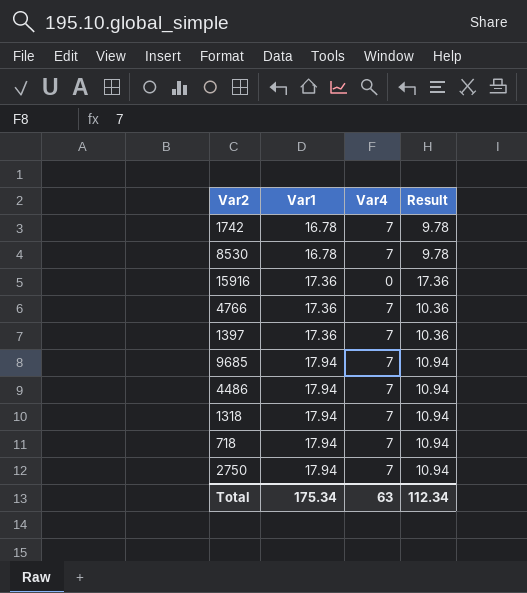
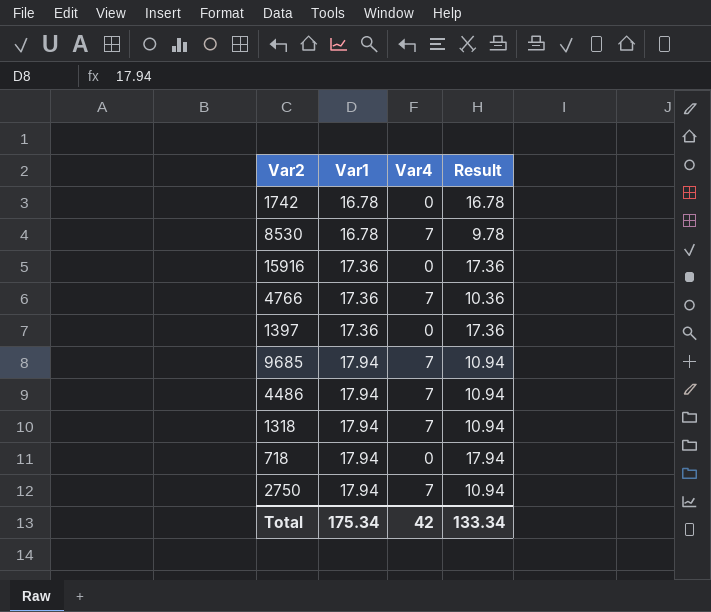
1742 | Var4: 7 -> 0
1742 | Result: 9.78 -> 16.78
1397 | Var4: 7 -> 0
1397 | Result: 10.36 -> 17.36
718 | Var4: 7 -> 0
718 | Result: 10.94 -> 17.94
Total | Var4: 63 -> 42
Total | Result: 112.34 -> 133.34

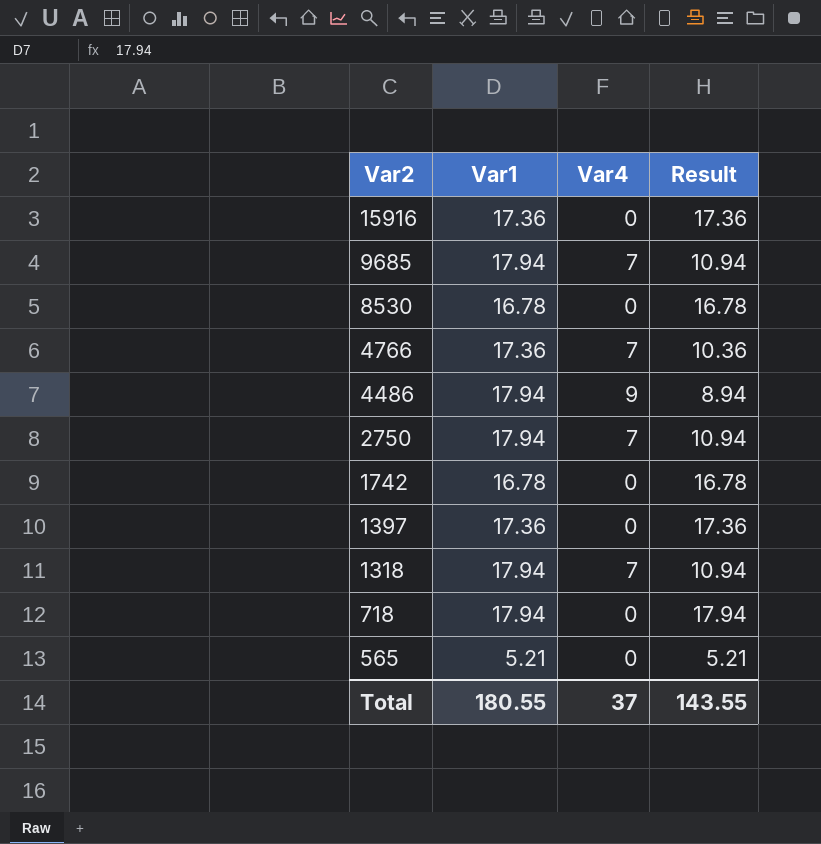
row order: Var1 ascending -> Var2 descending
8530 | Var4: 7 -> 0
8530 | Result: 9.78 -> 16.78
4486 | Var4: 7 -> 9
4486 | Result: 10.94 -> 8.94
row 565: none -> 5.21 | 0 | 5.21
Total | Var1: 175.34 -> 180.55
Total | Var4: 42 -> 37
Total | Result: 133.34 -> 143.55

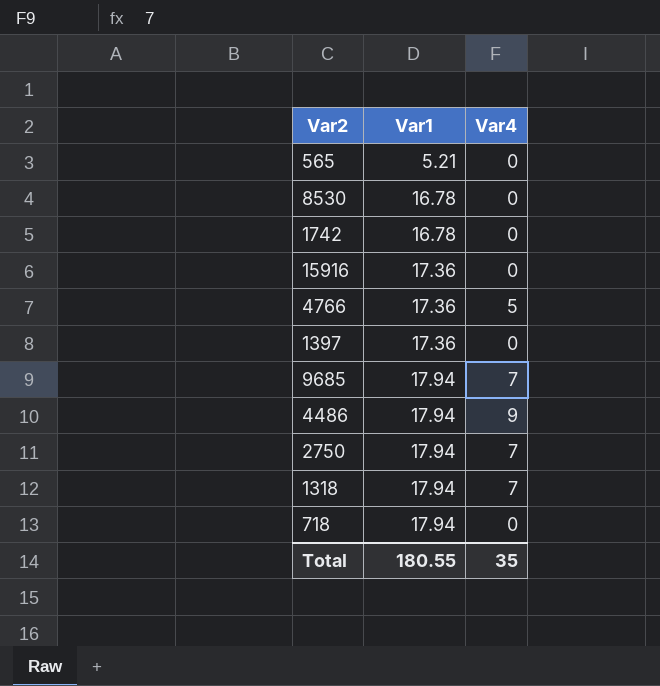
row order: Var2 descending -> Var1 ascending
column Result | formula: [Var1] - [Var4] -> none
4766 | Var4: 7 -> 5
Total | Var4: 37 -> 35

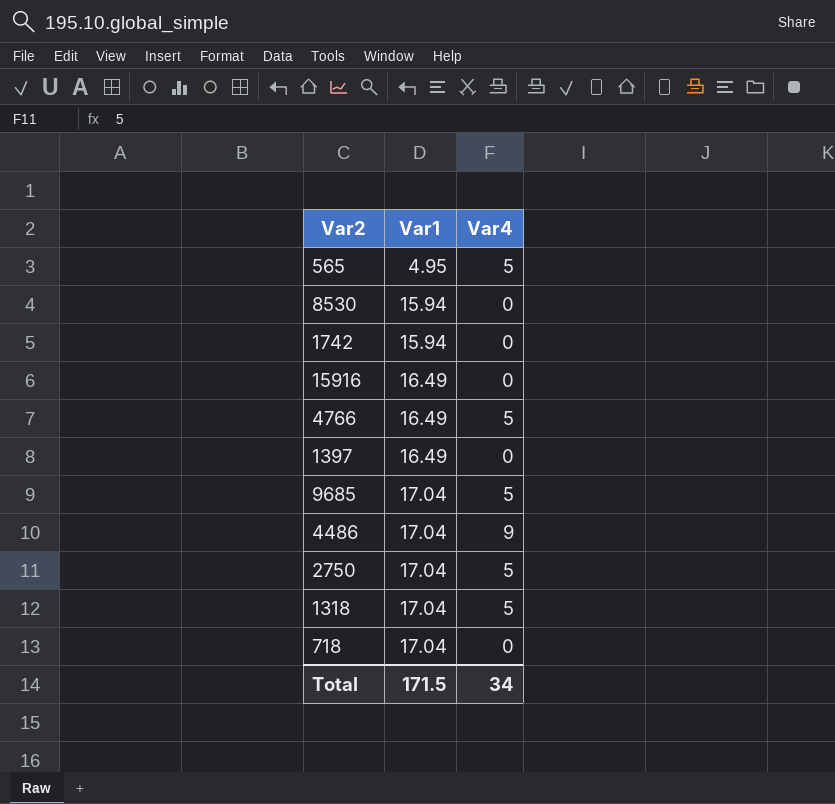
565 | Var1: 5.21 -> 4.95
565 | Var4: 0 -> 5
8530 | Var1: 16.78 -> 15.94
1742 | Var1: 16.78 -> 15.94
15916 | Var1: 17.36 -> 16.49
4766 | Var1: 17.36 -> 16.49
1397 | Var1: 17.36 -> 16.49
9685 | Var1: 17.94 -> 17.04
9685 | Var4: 7 -> 5
4486 | Var1: 17.94 -> 17.04
2750 | Var1: 17.94 -> 17.04
2750 | Var4: 7 -> 5
1318 | Var1: 17.94 -> 17.04
1318 | Var4: 7 -> 5
718 | Var1: 17.94 -> 17.04
Total | Var1: 180.55 -> 171.5
Total | Var4: 35 -> 34

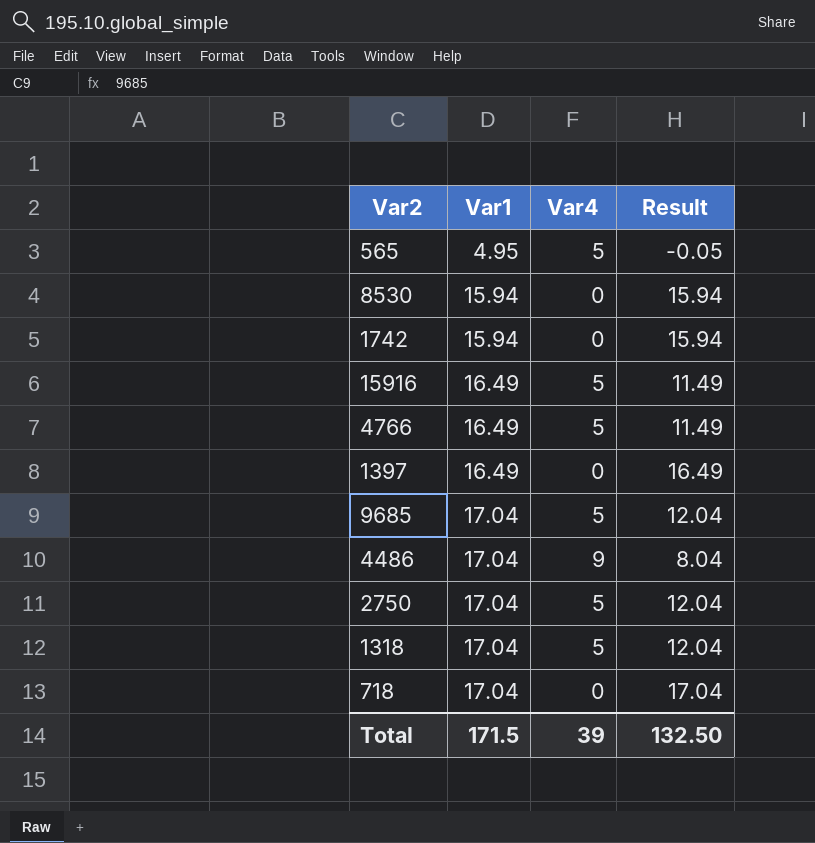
column Result | formula: none -> [Var1] - [Var4]
15916 | Var4: 0 -> 5
Total | Var4: 34 -> 39

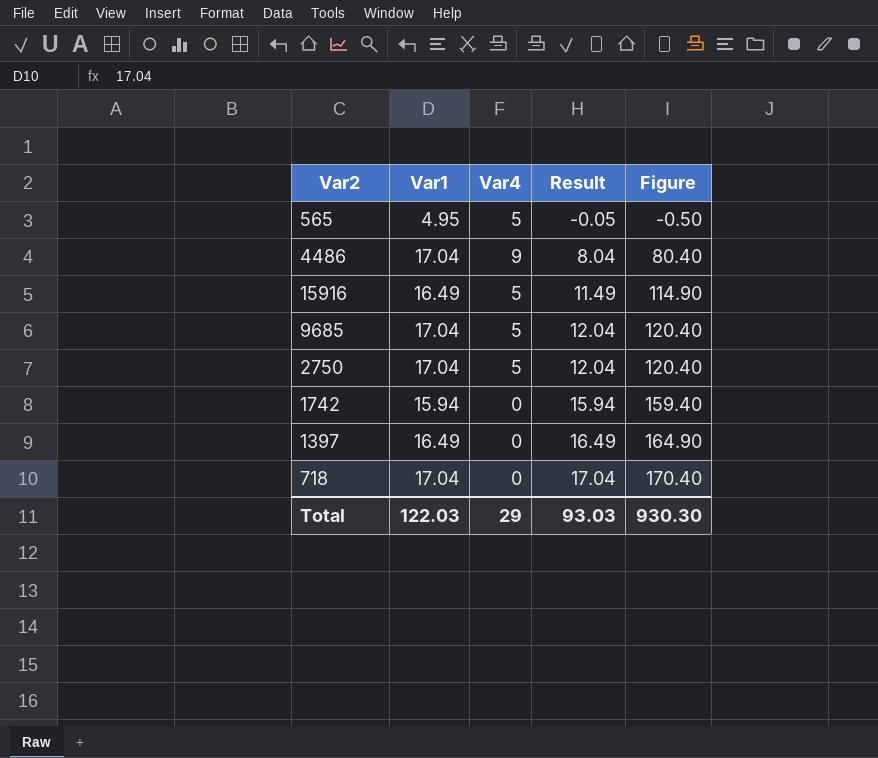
row order: Var1 ascending -> Result ascending
column Figure | formula: none -> [Result] * 10
row 8530: 15.94 | 0 | 15.94 -> none
row 4766: 16.49 | 5 | 11.49 -> none
row 1318: 17.04 | 5 | 12.04 -> none
Total | Var1: 171.5 -> 122.03
Total | Var4: 39 -> 29
Total | Result: 132.50 -> 93.03

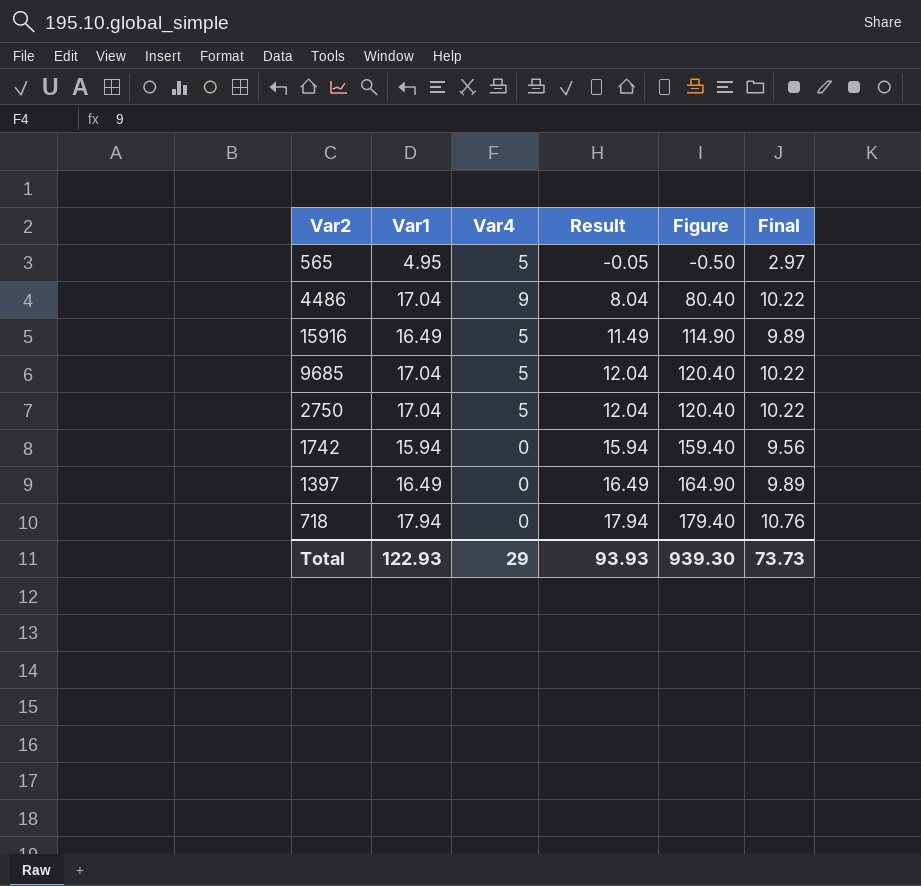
column Final | formula: none -> [Var1] * 0.6
718 | Var1: 17.04 -> 17.94
718 | Result: 17.04 -> 17.94
718 | Figure: 170.40 -> 179.40
Total | Var1: 122.03 -> 122.93
Total | Result: 93.03 -> 93.93
Total | Figure: 930.30 -> 939.30

